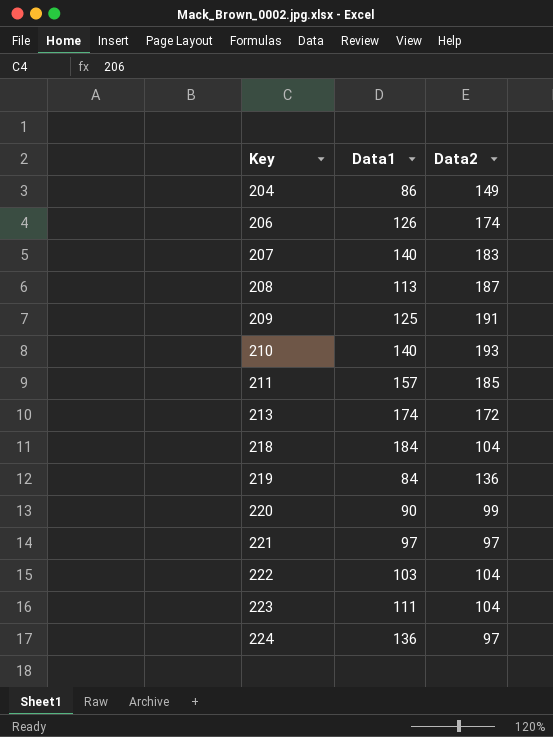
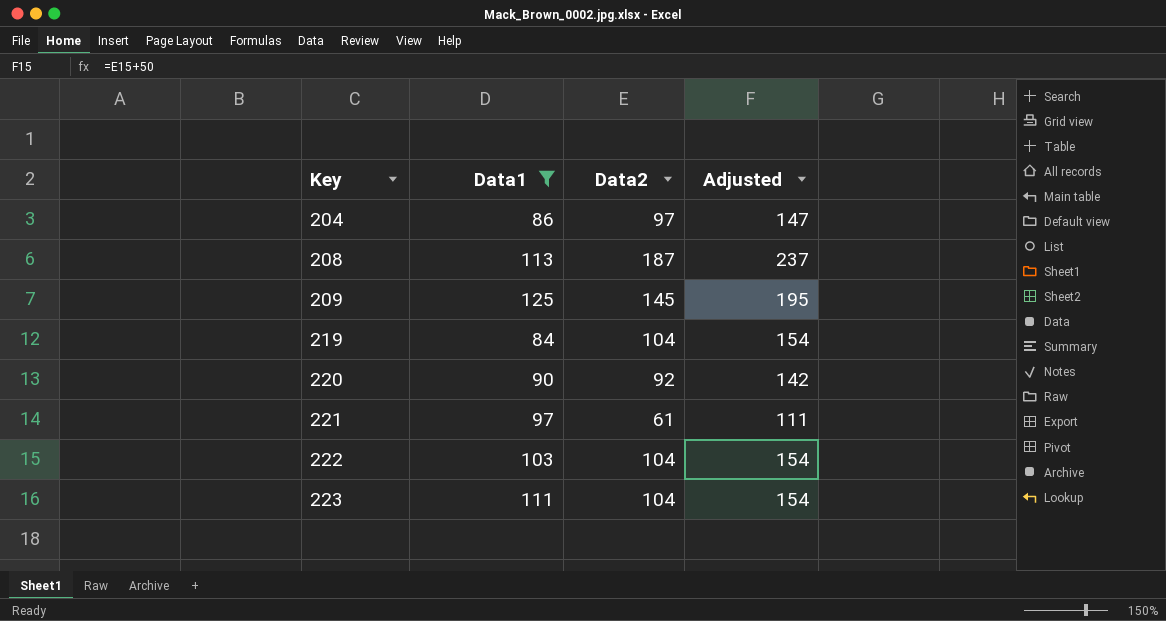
filter: none -> Data1 <= 125
column Adjusted | formula: none -> [Data2] + 50
204 | Data2: 149 -> 97
209 | Data2: 191 -> 145
219 | Data2: 136 -> 104
220 | Data2: 99 -> 92
221 | Data2: 97 -> 61

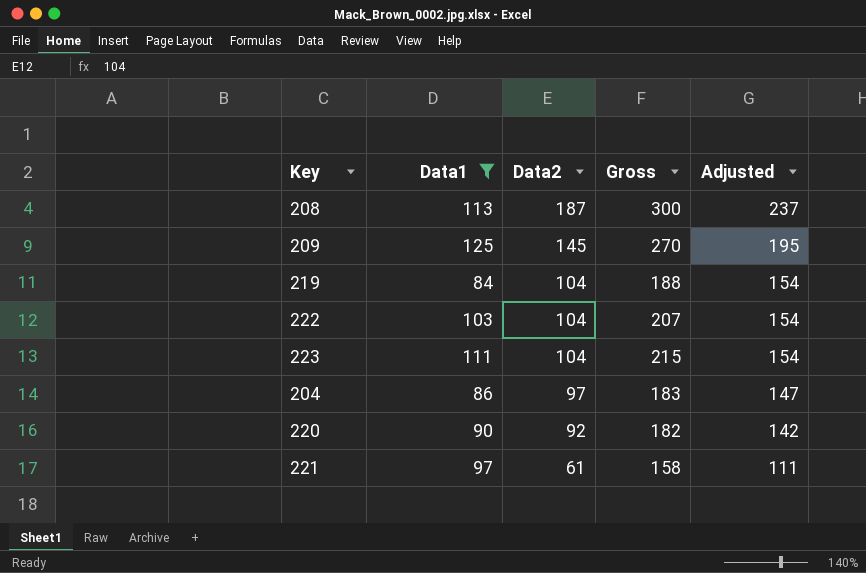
row order: Key ascending -> Data2 descending
column Gross | formula: none -> [Data1] + [Data2]

